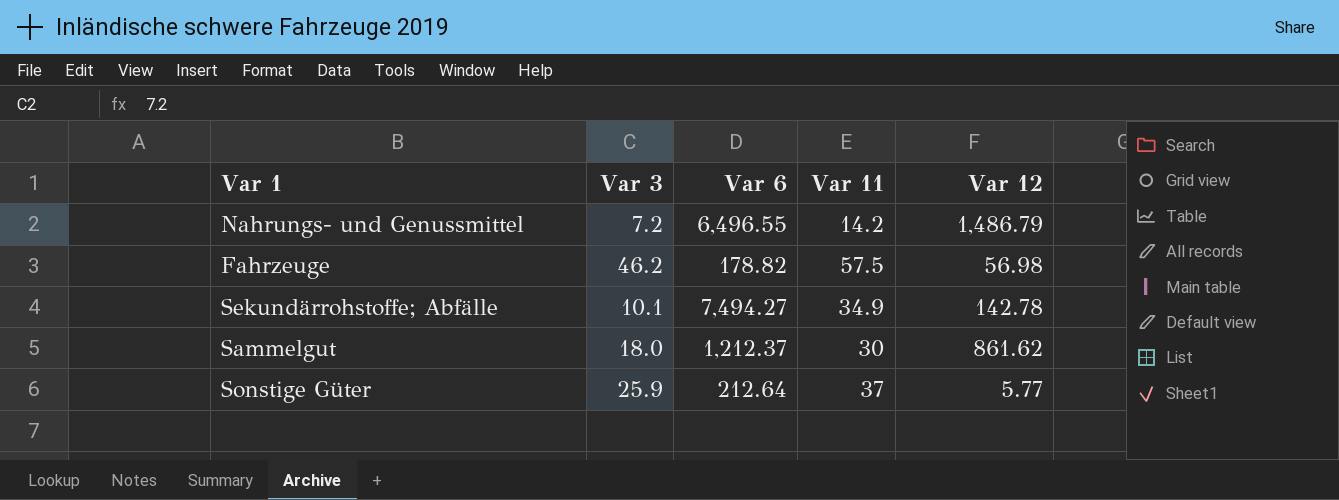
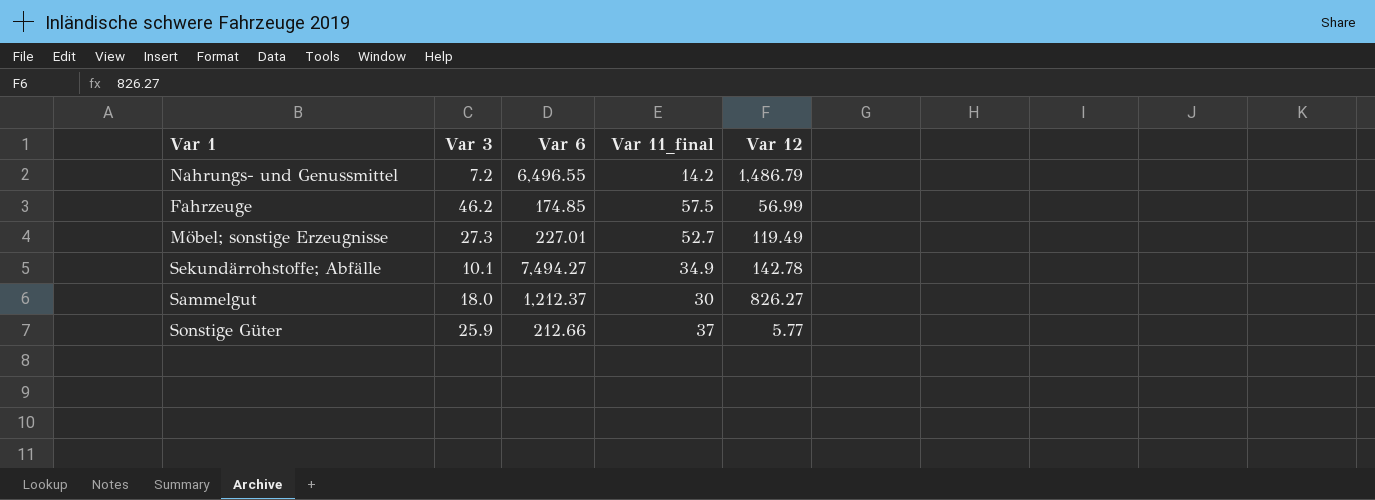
column name: Var 11 -> Var 11_final
Fahrzeuge | Var 6: 178.82 -> 174.85
Fahrzeuge | Var 12: 56.98 -> 56.99
row Möbel; sonstige Erzeugnisse: none -> 27.3 | 227.01 | 52.7 | 119.49
Sammelgut | Var 12: 861.62 -> 826.27
Sonstige Güter | Var 6: 212.64 -> 212.66

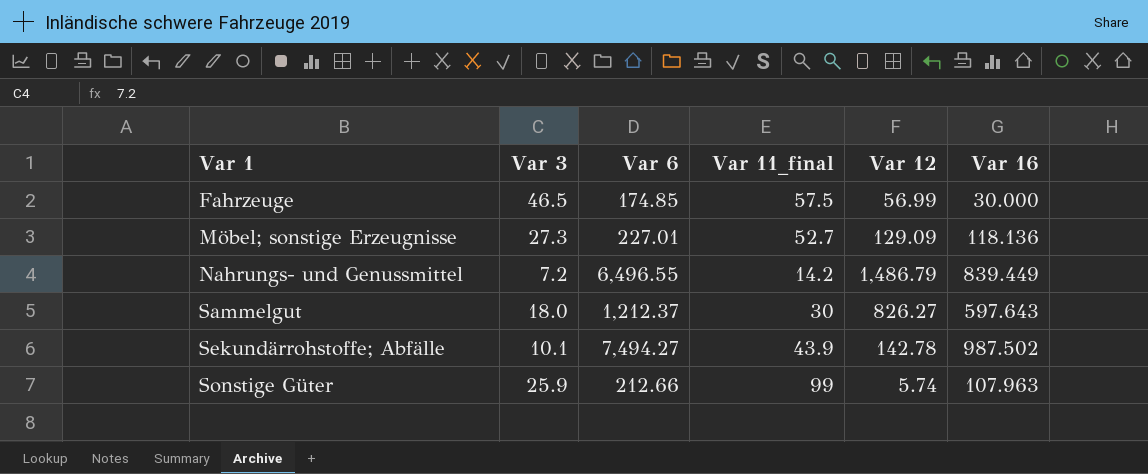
row order: none -> Var 1 ascending
column Var 16 | position: none -> 6
Fahrzeuge | Var 3: 46.2 -> 46.5
Möbel; sonstige Erzeugnisse | Var 12: 119.49 -> 129.09
Sekundärrohstoffe; Abfälle | Var 11_final: 34.9 -> 43.9
Sonstige Güter | Var 11_final: 37 -> 99
Sonstige Güter | Var 12: 5.77 -> 5.74

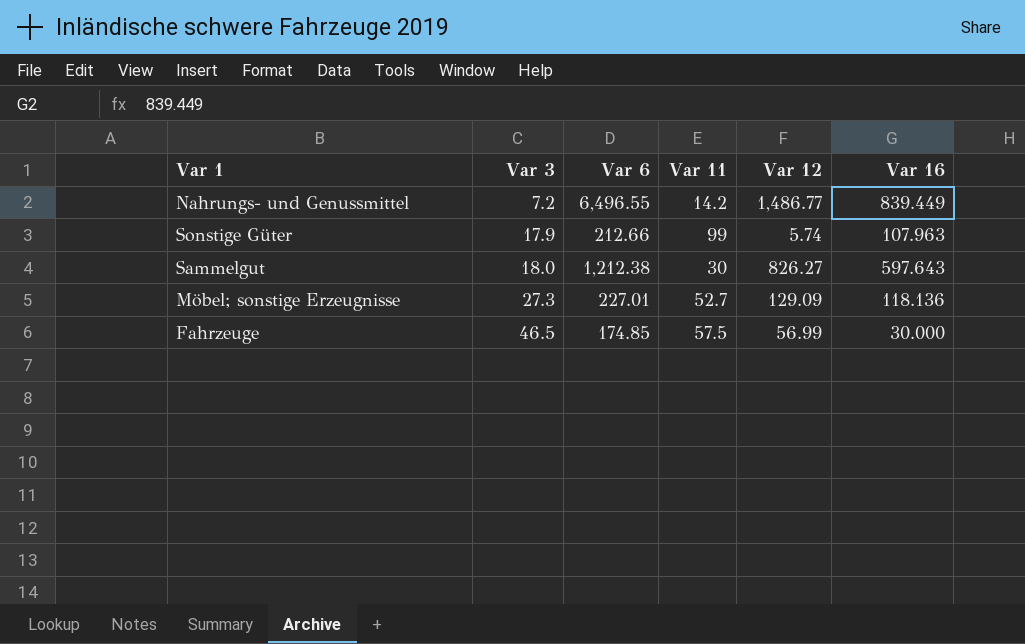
row order: Var 1 ascending -> Var 3 ascending
column name: Var 11_final -> Var 11
row Sekundärrohstoffe; Abfälle: 10.1 | 7,494.27 | 43.9 | 142.78 | 987.502 -> none
Nahrungs- und Genussmittel | Var 12: 1,486.79 -> 1,486.77
Sonstige Güter | Var 3: 25.9 -> 17.9
Sammelgut | Var 6: 1,212.37 -> 1,212.38

